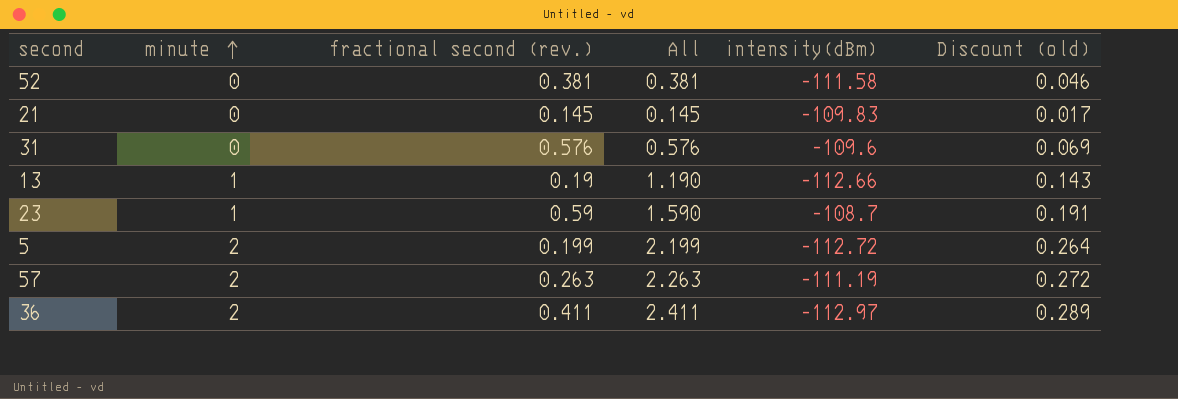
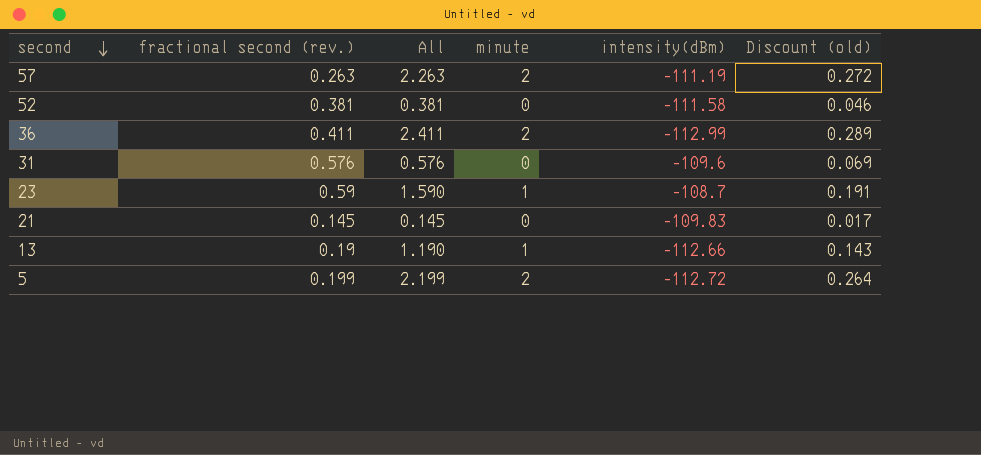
row order: minute ascending -> second descending
column minute | position: 2 -> 4
36 | intensity(dBm): -112.97 -> -112.99

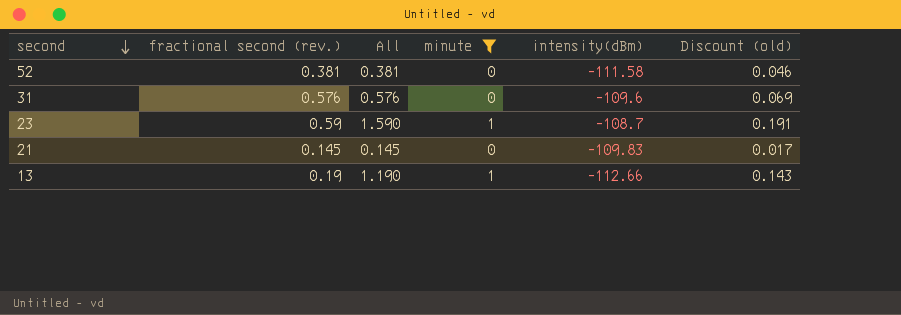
filter: none -> minute != 2

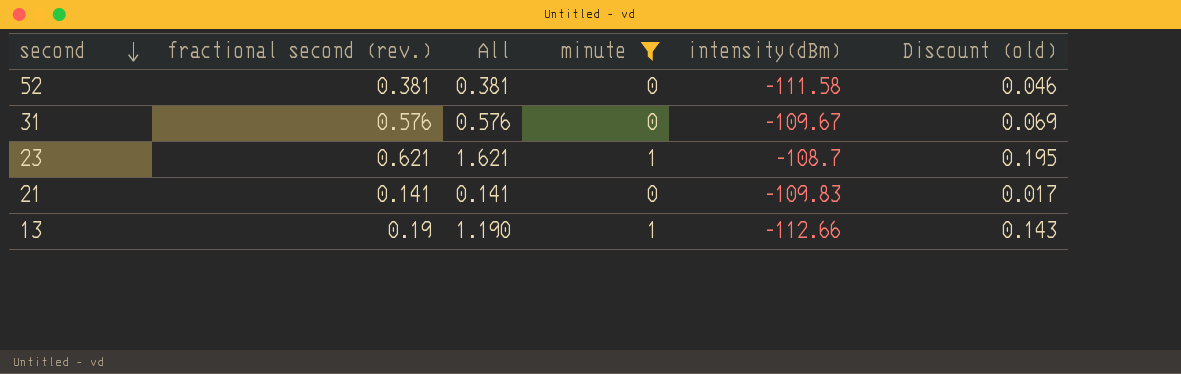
31 | intensity(dBm): -109.6 -> -109.67
23 | fractional second (rev.): 0.59 -> 0.621
23 | All: 1.590 -> 1.621
23 | Discount (old): 0.191 -> 0.195
21 | fractional second (rev.): 0.145 -> 0.141
21 | All: 0.145 -> 0.141

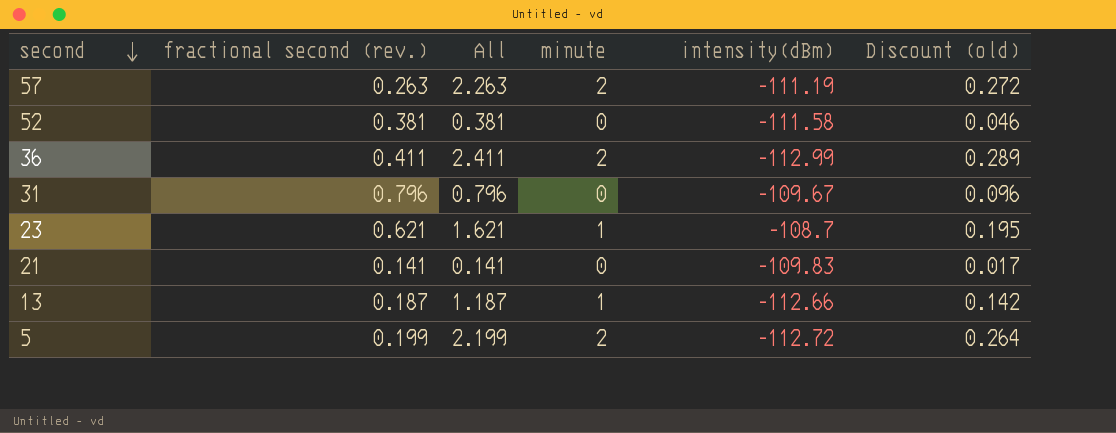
filter: minute != 2 -> none
31 | fractional second (rev.): 0.576 -> 0.796
31 | All: 0.576 -> 0.796
31 | Discount (old): 0.069 -> 0.096
13 | fractional second (rev.): 0.19 -> 0.187
13 | All: 1.190 -> 1.187
13 | Discount (old): 0.143 -> 0.142

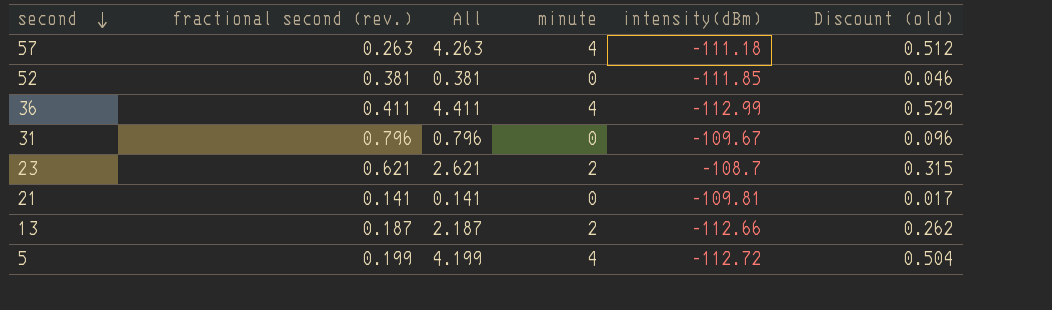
57 | All: 2.263 -> 4.263
57 | minute: 2 -> 4
57 | intensity(dBm): -111.19 -> -111.18
57 | Discount (old): 0.272 -> 0.512
52 | intensity(dBm): -111.58 -> -111.85
36 | All: 2.411 -> 4.411
36 | minute: 2 -> 4
36 | Discount (old): 0.289 -> 0.529
23 | All: 1.621 -> 2.621
23 | minute: 1 -> 2
23 | Discount (old): 0.195 -> 0.315
21 | intensity(dBm): -109.83 -> -109.81
13 | All: 1.187 -> 2.187
13 | minute: 1 -> 2
13 | Discount (old): 0.142 -> 0.262
5 | All: 2.199 -> 4.199
5 | minute: 2 -> 4
5 | Discount (old): 0.264 -> 0.504

